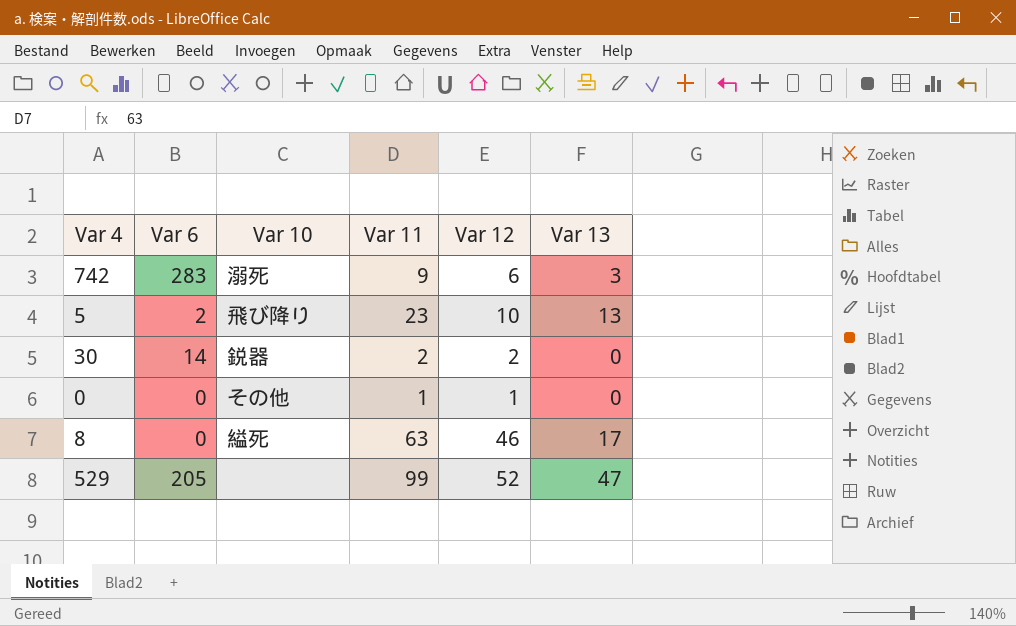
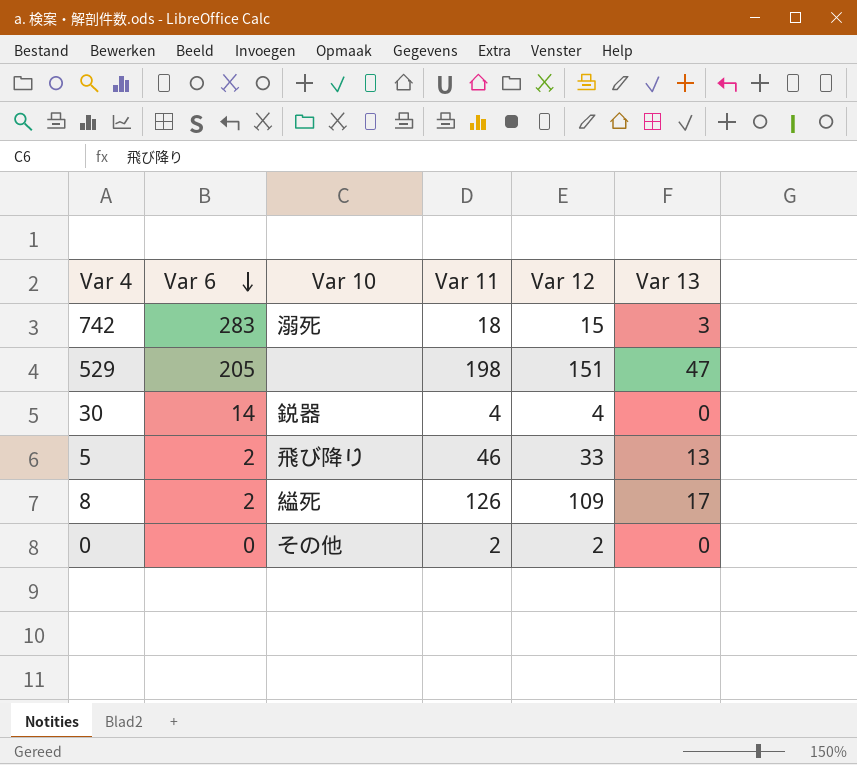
row order: none -> Var 6 descending
742 | Var 11: 9 -> 18
742 | Var 12: 6 -> 15
529 | Var 11: 99 -> 198
529 | Var 12: 52 -> 151
30 | Var 11: 2 -> 4
30 | Var 12: 2 -> 4
5 | Var 11: 23 -> 46
5 | Var 12: 10 -> 33
8 | Var 6: 0 -> 2
8 | Var 11: 63 -> 126
8 | Var 12: 46 -> 109
0 | Var 11: 1 -> 2
0 | Var 12: 1 -> 2

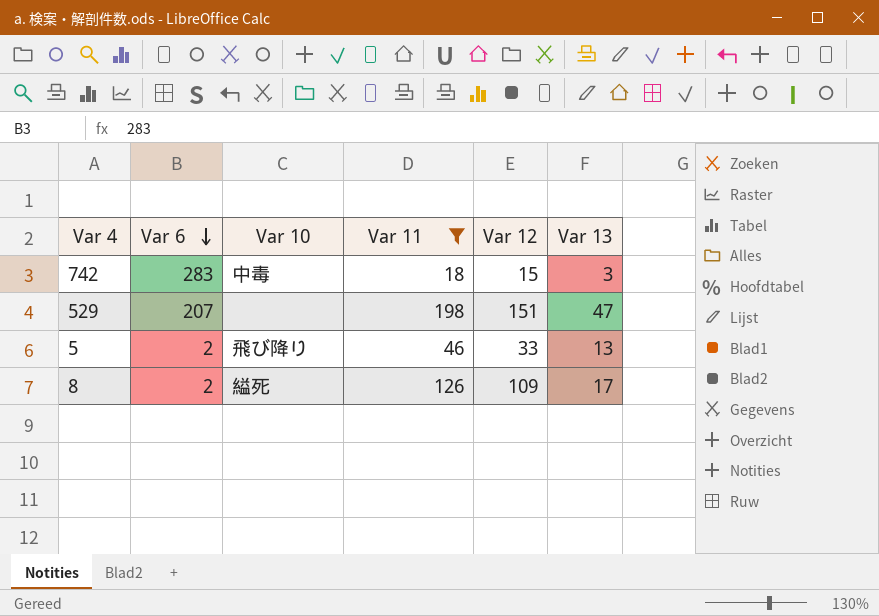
filter: none -> Var 11 >= 18
742 | Var 10: 溺死 -> 中毒
529 | Var 6: 205 -> 207

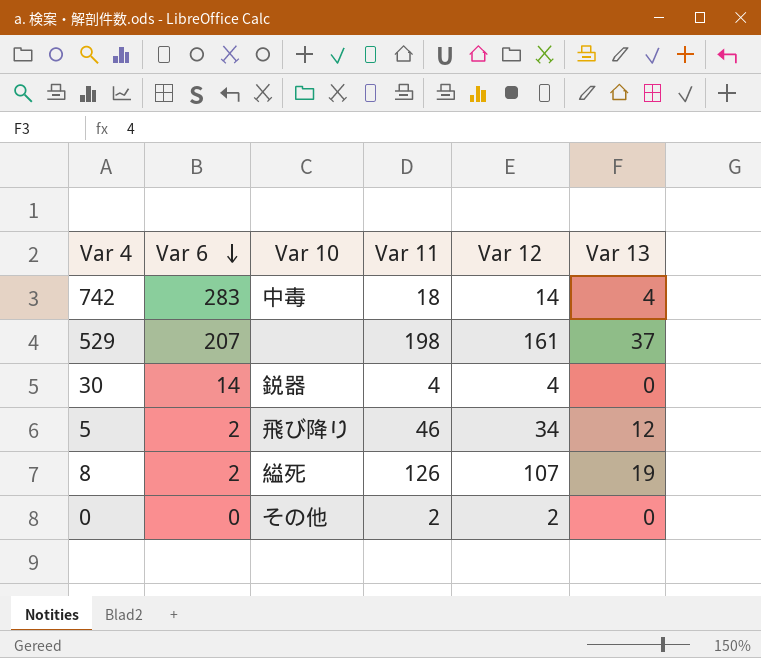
filter: Var 11 >= 18 -> none
742 | Var 12: 15 -> 14
742 | Var 13: 3 -> 4
529 | Var 12: 151 -> 161
529 | Var 13: 47 -> 37
5 | Var 12: 33 -> 34
5 | Var 13: 13 -> 12
8 | Var 12: 109 -> 107
8 | Var 13: 17 -> 19

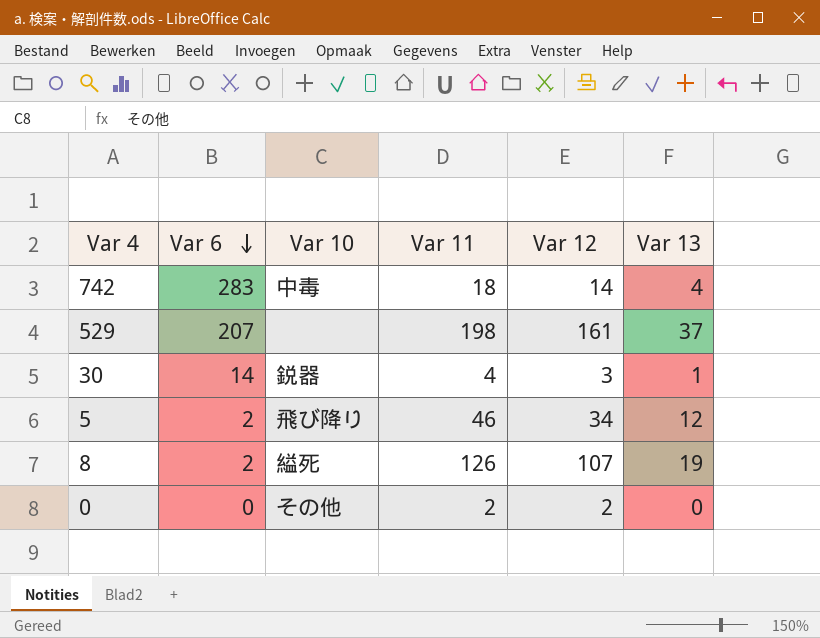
30 | Var 12: 4 -> 3
30 | Var 13: 0 -> 1

